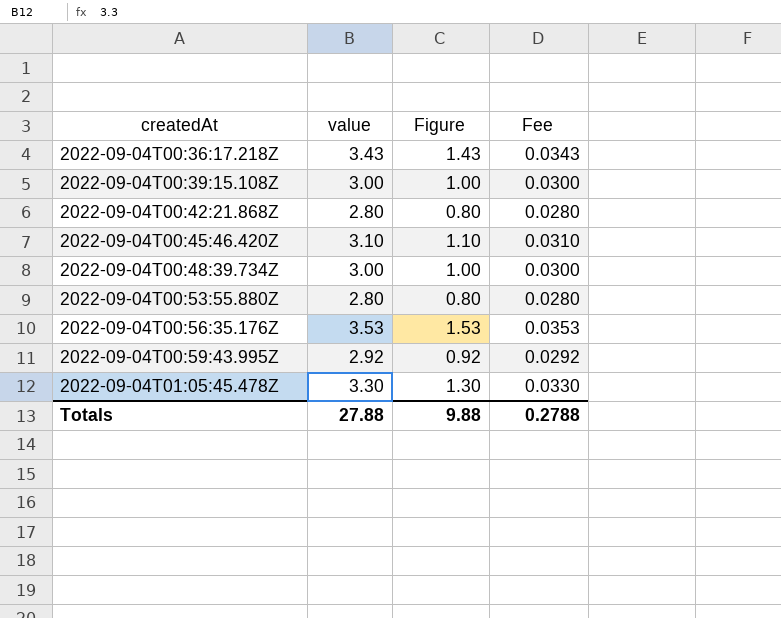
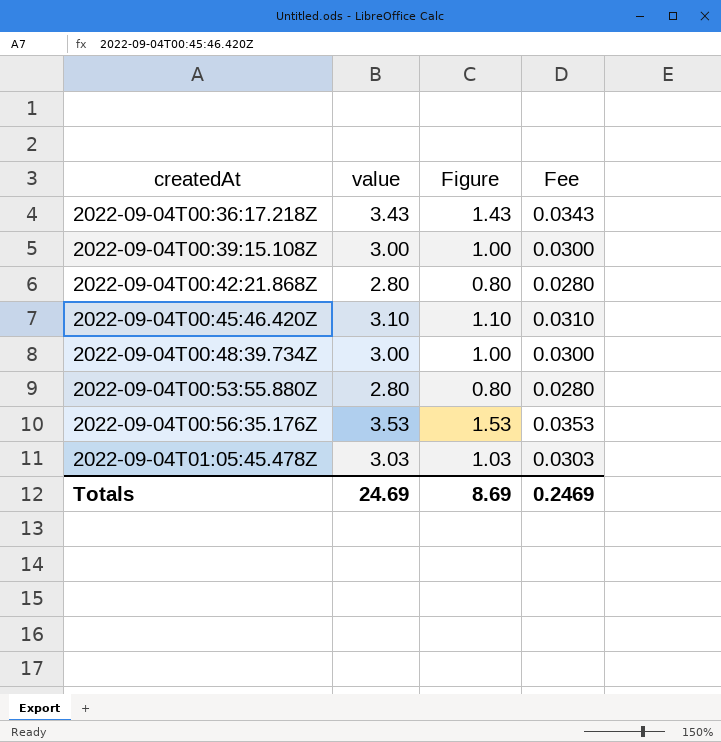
row 2022-09-04T00:59:43.995Z: 2.92 | 0.92 | 0.0292 -> none
2022-09-04T01:05:45.478Z | value: 3.30 -> 3.03
2022-09-04T01:05:45.478Z | Figure: 1.30 -> 1.03
2022-09-04T01:05:45.478Z | Fee: 0.0330 -> 0.0303
Totals | value: 27.88 -> 24.69
Totals | Figure: 9.88 -> 8.69
Totals | Fee: 0.2788 -> 0.2469

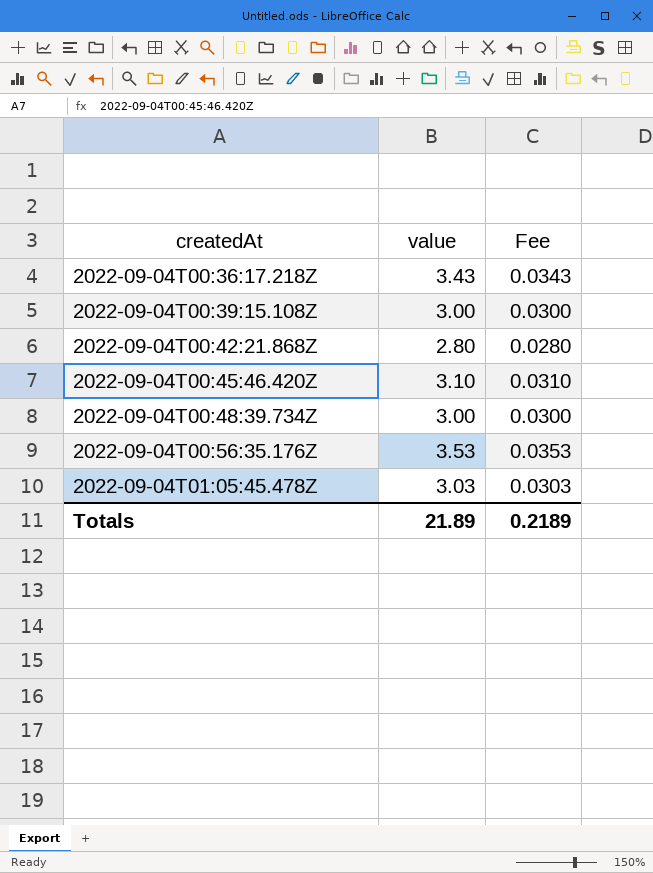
column Figure | formula: [value] - 2 -> none
row 2022-09-04T00:53:55.880Z: 2.80 | 0.80 | 0.0280 -> none
Totals | value: 24.69 -> 21.89
Totals | Fee: 0.2469 -> 0.2189

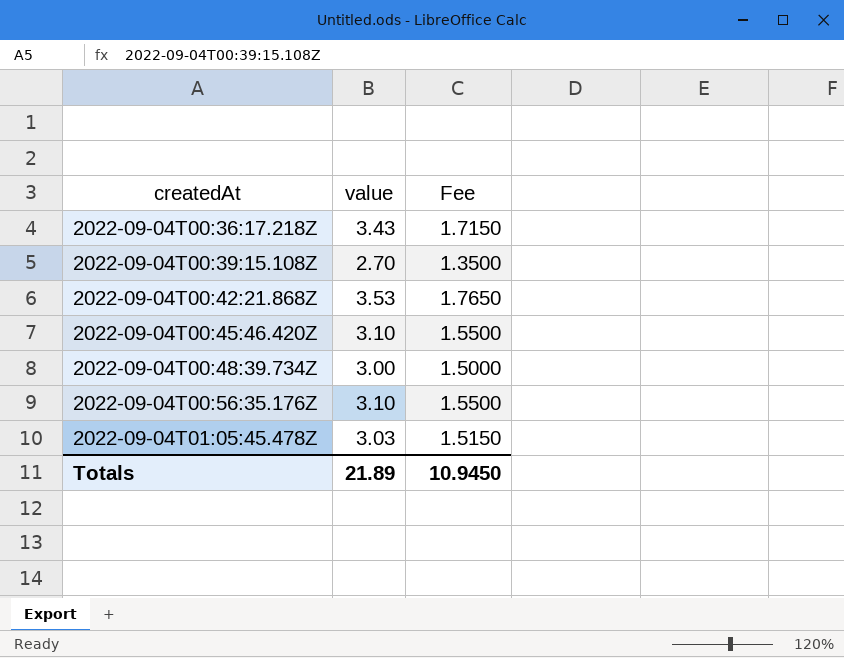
column Fee | formula: [value] * 0.01 -> [value] * 0.5
2022-09-04T00:39:15.108Z | value: 3.00 -> 2.70
2022-09-04T00:42:21.868Z | value: 2.80 -> 3.53
2022-09-04T00:56:35.176Z | value: 3.53 -> 3.10
Totals | Fee: 0.2189 -> 10.9450

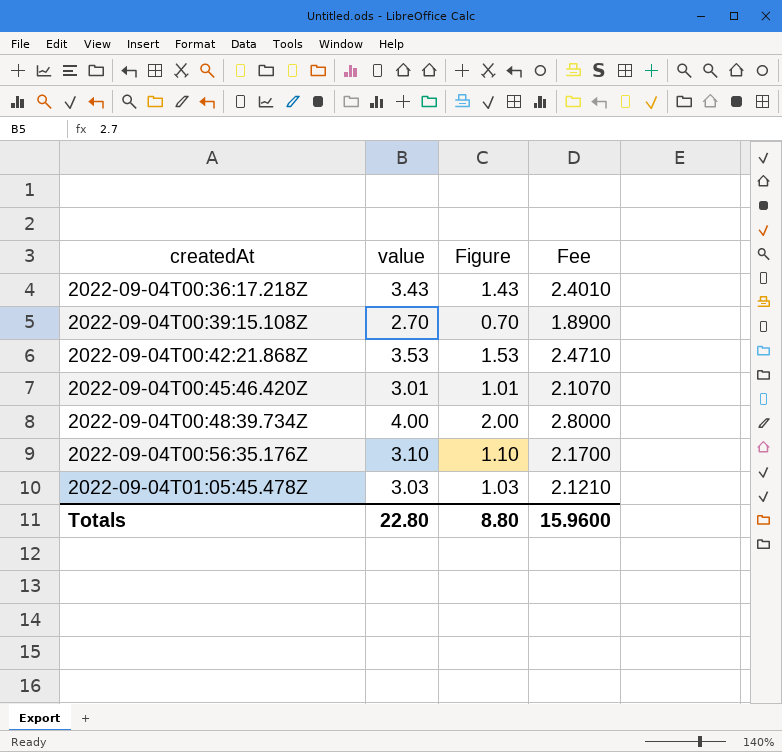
column Figure | formula: none -> [value] - 2
column Fee | formula: [value] * 0.5 -> [value] * 0.7
2022-09-04T00:45:46.420Z | value: 3.10 -> 3.01
2022-09-04T00:48:39.734Z | value: 3.00 -> 4.00
Totals | value: 21.89 -> 22.80
Totals | Fee: 10.9450 -> 15.9600

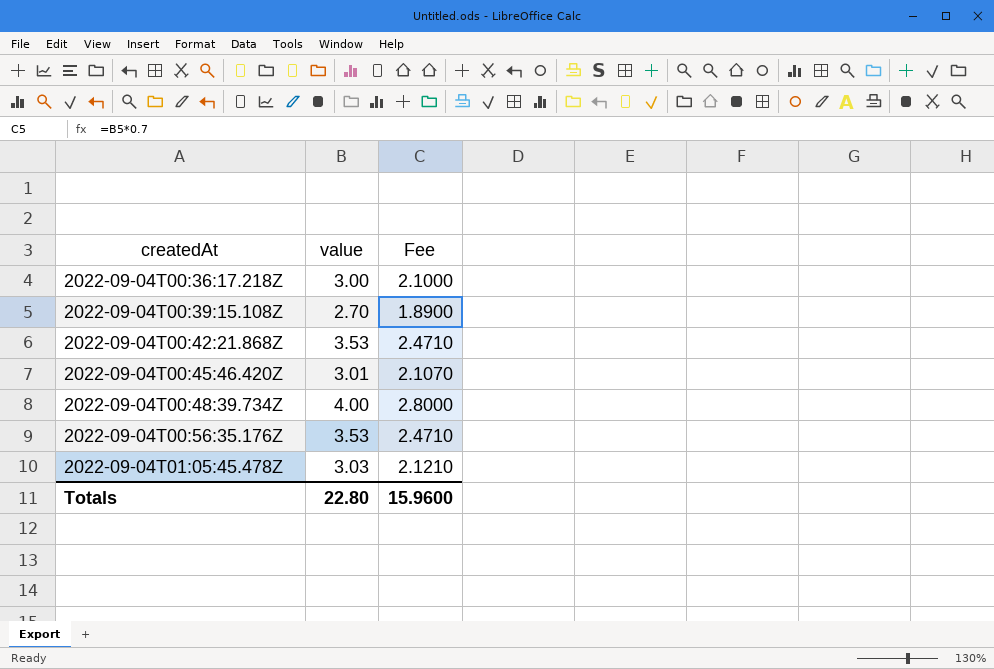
column Figure | formula: [value] - 2 -> none
2022-09-04T00:36:17.218Z | value: 3.43 -> 3.00
2022-09-04T00:36:17.218Z | Fee: 2.4010 -> 2.1000
2022-09-04T00:56:35.176Z | value: 3.10 -> 3.53
2022-09-04T00:56:35.176Z | Fee: 2.1700 -> 2.4710

